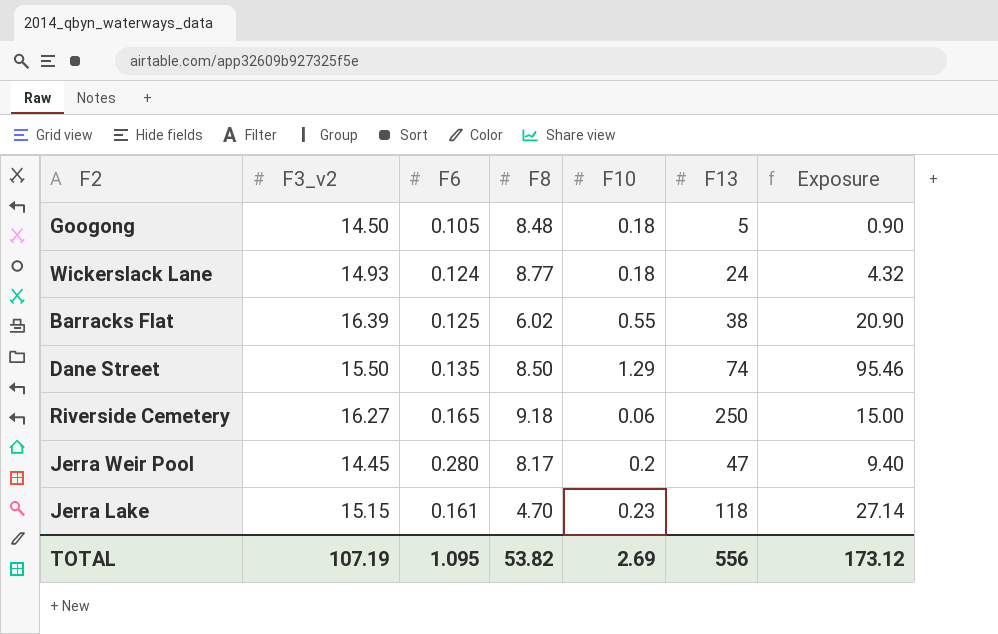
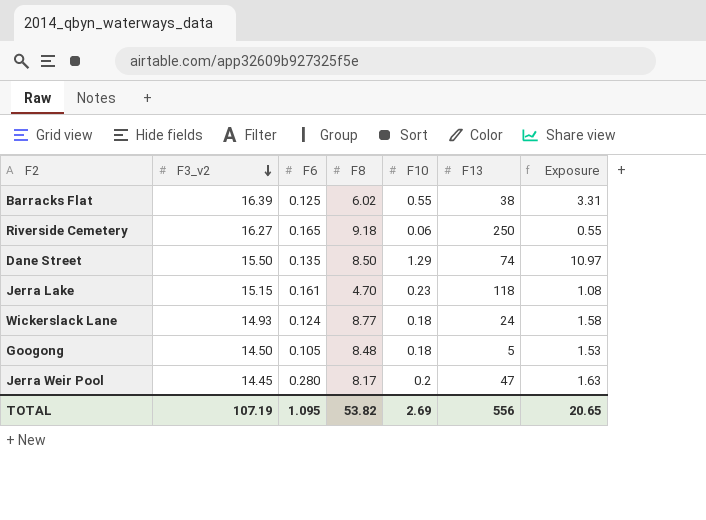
row order: none -> F3_v2 descending
column Exposure | formula: [F10] * [F13] -> [F8] * [F10]
TOTAL | Exposure: 173.12 -> 20.65

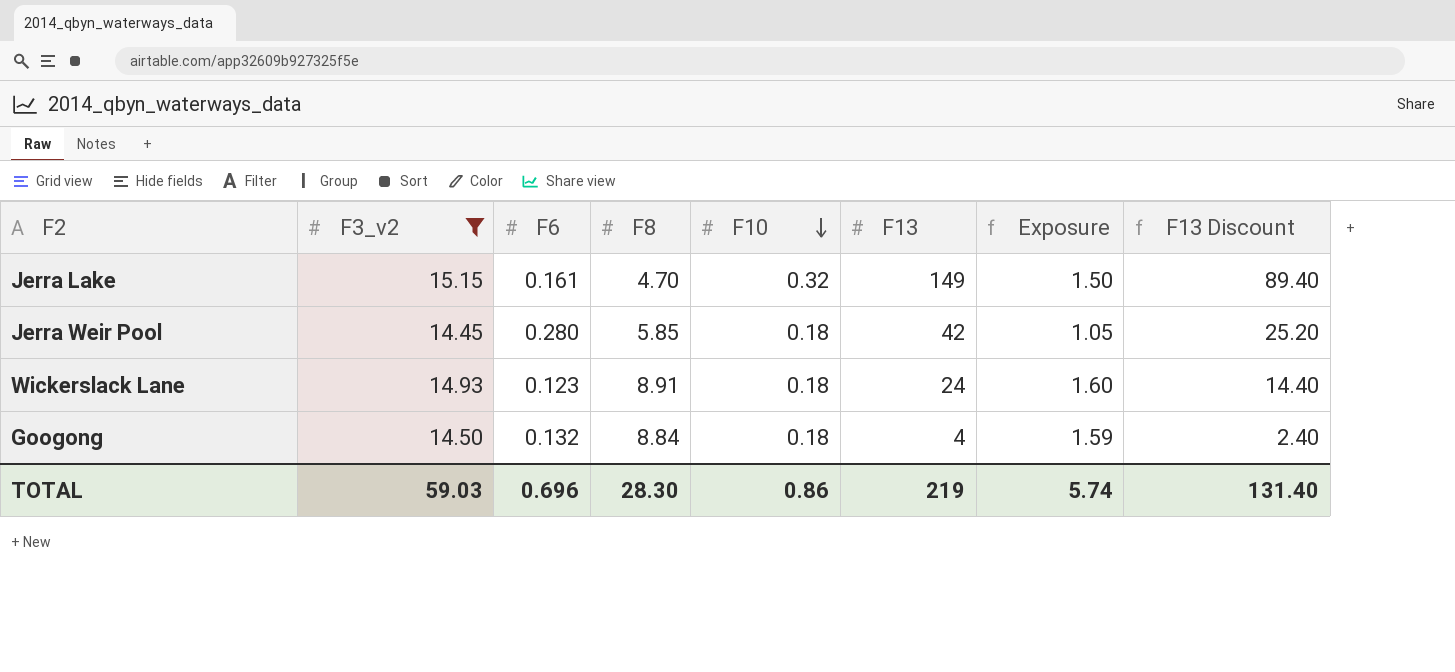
filter: none -> F3_v2 <= 15.15
row order: F3_v2 descending -> F10 descending
column F13 Discount | formula: none -> [F13] * 0.6
Jerra Lake | F10: 0.23 -> 0.32
Jerra Lake | F13: 118 -> 149
Jerra Lake | Exposure: 1.08 -> 1.50
Jerra Weir Pool | F8: 8.17 -> 5.85
Jerra Weir Pool | F10: 0.2 -> 0.18
Jerra Weir Pool | F13: 47 -> 42
Jerra Weir Pool | Exposure: 1.63 -> 1.05
Wickerslack Lane | F6: 0.124 -> 0.123
Wickerslack Lane | F8: 8.77 -> 8.91
Wickerslack Lane | Exposure: 1.58 -> 1.60
Googong | F6: 0.105 -> 0.132
Googong | F8: 8.48 -> 8.84
Googong | F13: 5 -> 4
Googong | Exposure: 1.53 -> 1.59
TOTAL | F3_v2: 107.19 -> 59.03
TOTAL | F6: 1.095 -> 0.696
TOTAL | F8: 53.82 -> 28.30
TOTAL | F10: 2.69 -> 0.86
TOTAL | F13: 556 -> 219
TOTAL | Exposure: 20.65 -> 5.74

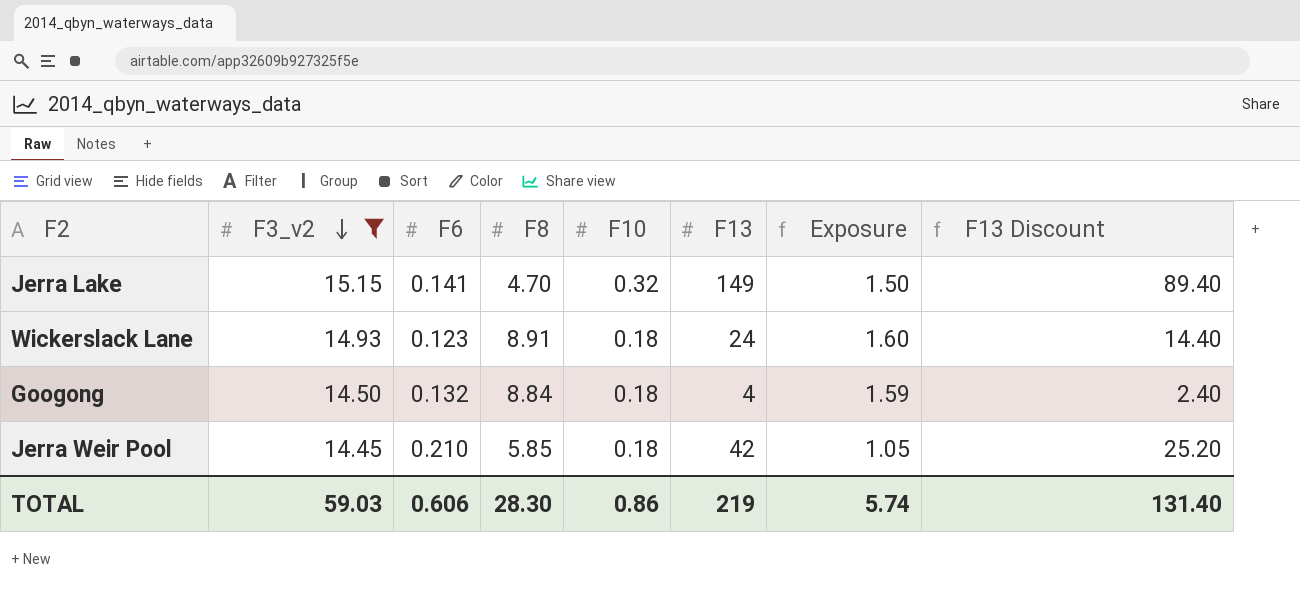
row order: F10 descending -> F3_v2 descending
Jerra Lake | F6: 0.161 -> 0.141
Jerra Weir Pool | F6: 0.280 -> 0.210
TOTAL | F6: 0.696 -> 0.606

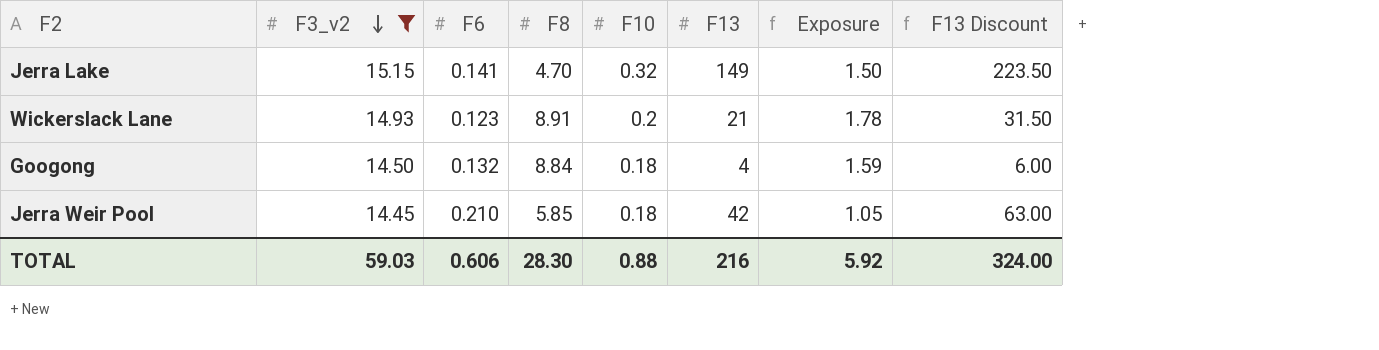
column F13 Discount | formula: [F13] * 0.6 -> [F13] * 1.5
Wickerslack Lane | F10: 0.18 -> 0.2
Wickerslack Lane | F13: 24 -> 21
Wickerslack Lane | Exposure: 1.60 -> 1.78
TOTAL | F10: 0.86 -> 0.88
TOTAL | F13: 219 -> 216
TOTAL | Exposure: 5.74 -> 5.92
TOTAL | F13 Discount: 131.40 -> 324.00

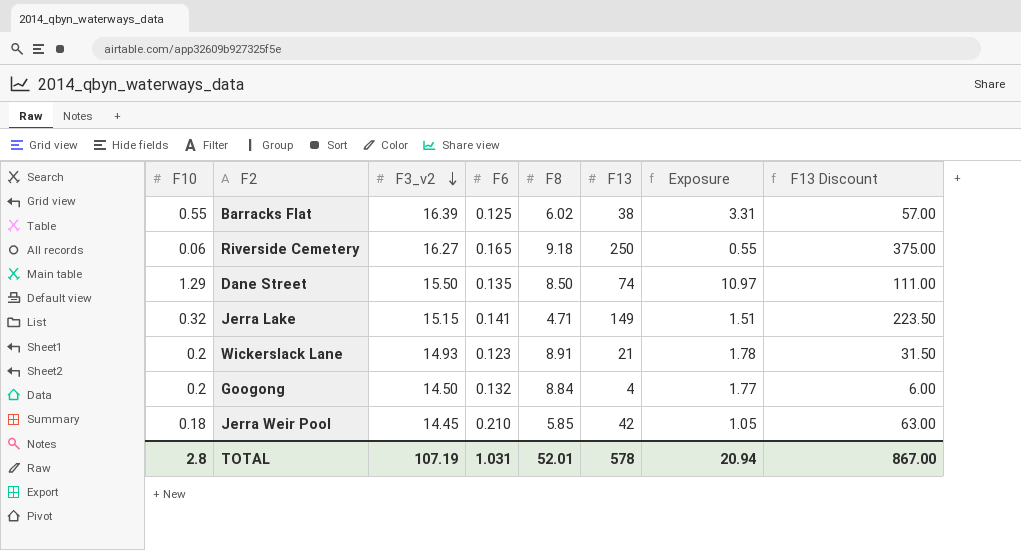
filter: F3_v2 <= 15.15 -> none
column F10 | position: 5 -> 1
Jerra Lake | F8: 4.70 -> 4.71
Jerra Lake | Exposure: 1.50 -> 1.51
Googong | F10: 0.18 -> 0.2
Googong | Exposure: 1.59 -> 1.77
TOTAL | F10: 0.88 -> 2.8
TOTAL | F3_v2: 59.03 -> 107.19
TOTAL | F6: 0.606 -> 1.031
TOTAL | F8: 28.30 -> 52.01
TOTAL | F13: 216 -> 578
TOTAL | Exposure: 5.92 -> 20.94
TOTAL | F13 Discount: 324.00 -> 867.00

